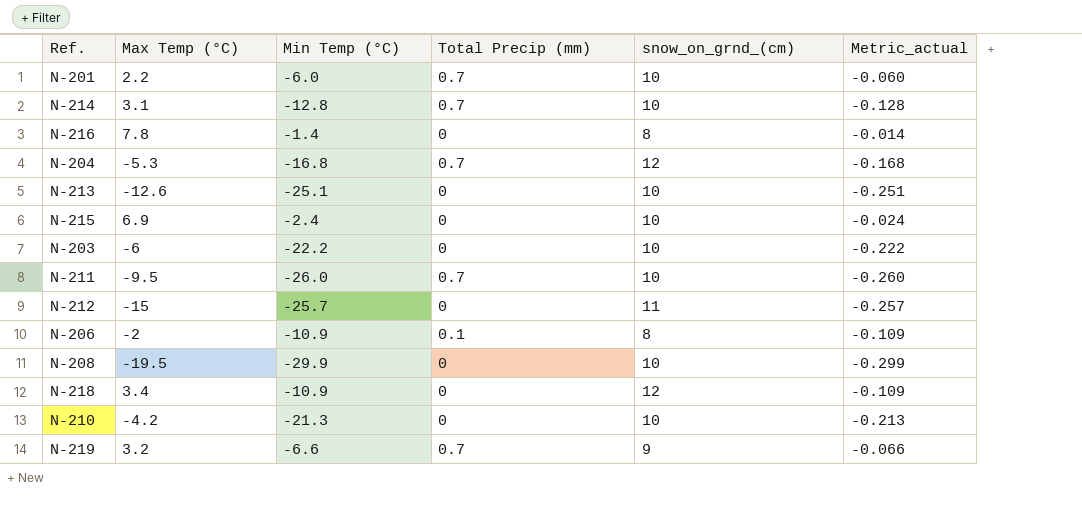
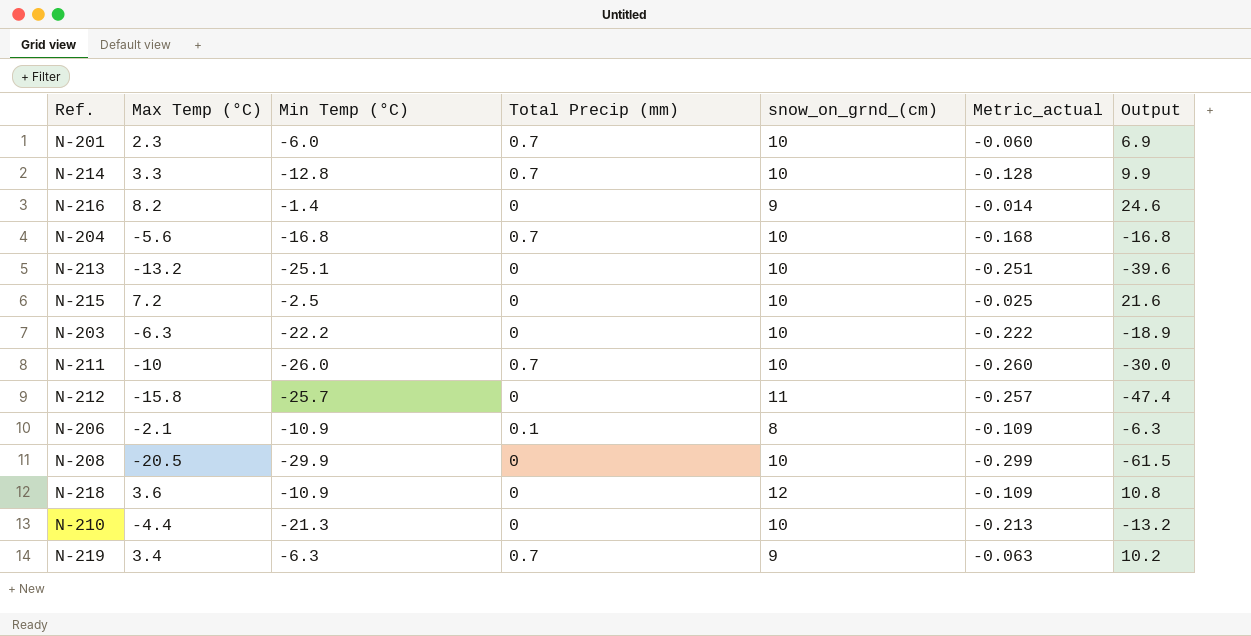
column Output | formula: none -> [Max Temp (°C)] * 3
N-201 | Max Temp (°C): 2.2 -> 2.3
N-214 | Max Temp (°C): 3.1 -> 3.3
N-216 | Max Temp (°C): 7.8 -> 8.2
N-216 | snow_on_grnd_(cm): 8 -> 9
N-204 | Max Temp (°C): -5.3 -> -5.6
N-204 | snow_on_grnd_(cm): 12 -> 10
N-213 | Max Temp (°C): -12.6 -> -13.2
N-215 | Max Temp (°C): 6.9 -> 7.2
N-215 | Min Temp (°C): -2.4 -> -2.5
N-215 | Metric_actual: -0.024 -> -0.025
N-203 | Max Temp (°C): -6 -> -6.3
N-211 | Max Temp (°C): -9.5 -> -10
N-212 | Max Temp (°C): -15 -> -15.8
N-206 | Max Temp (°C): -2 -> -2.1
N-208 | Max Temp (°C): -19.5 -> -20.5
N-218 | Max Temp (°C): 3.4 -> 3.6
N-210 | Max Temp (°C): -4.2 -> -4.4
N-219 | Max Temp (°C): 3.2 -> 3.4
N-219 | Min Temp (°C): -6.6 -> -6.3
N-219 | Metric_actual: -0.066 -> -0.063

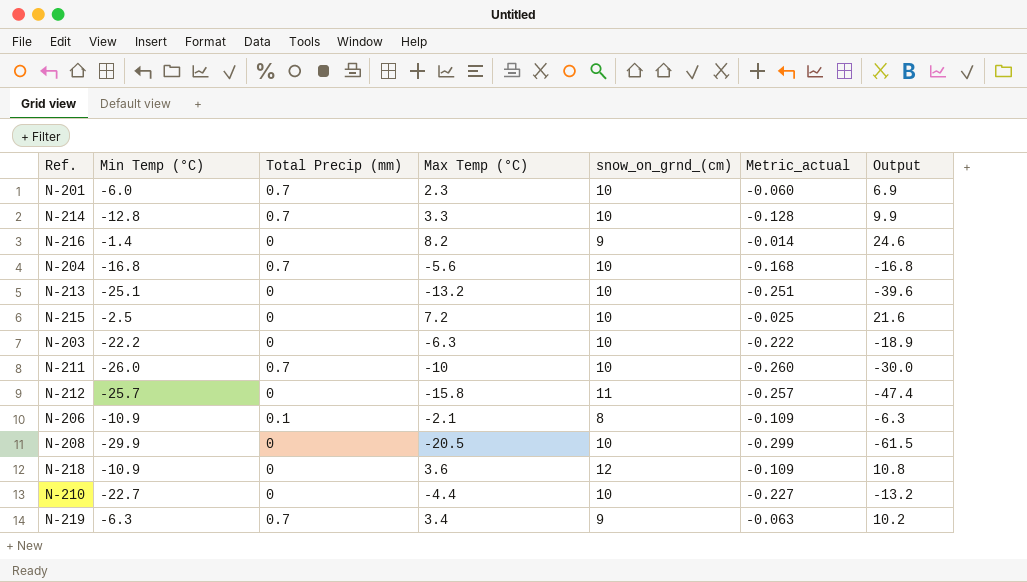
column Max Temp (°C) | position: 2 -> 4
N-210 | Min Temp (°C): -21.3 -> -22.7
N-210 | Metric_actual: -0.213 -> -0.227

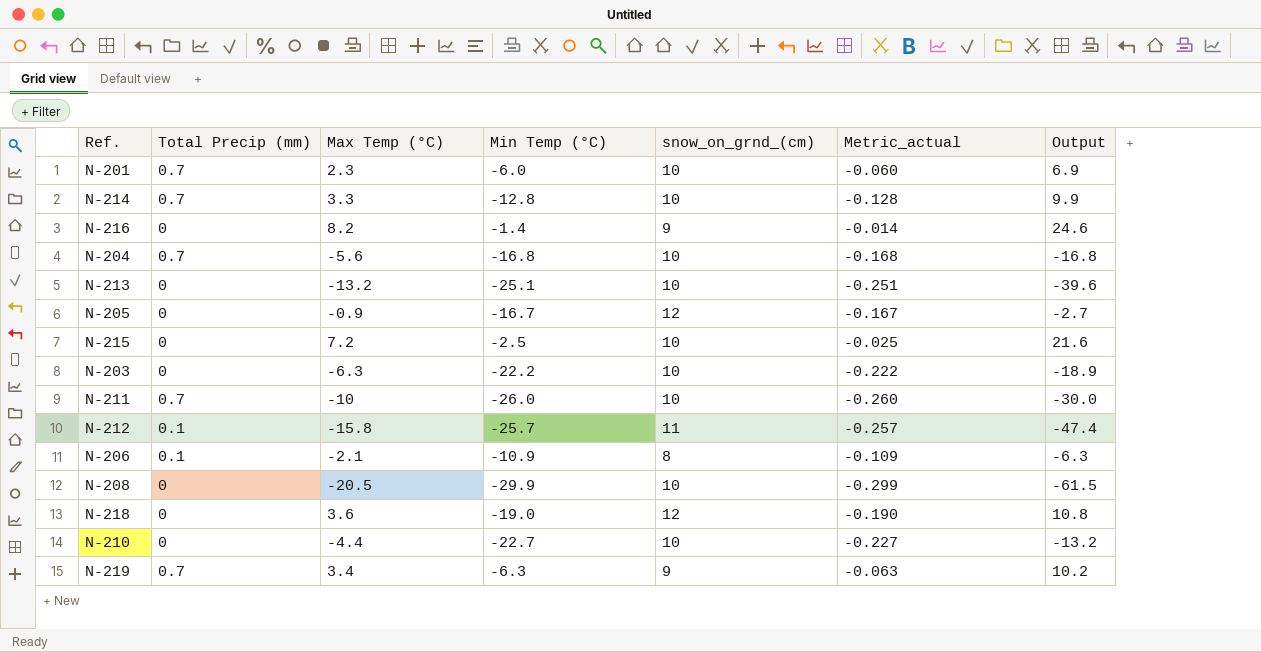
column Min Temp (°C) | position: 2 -> 4
row N-205: none -> 0 | -0.9 | -16.7 | 12 | -0.167 | -2.7
N-212 | Total Precip (mm): 0 -> 0.1
N-218 | Min Temp (°C): -10.9 -> -19.0
N-218 | Metric_actual: -0.109 -> -0.190

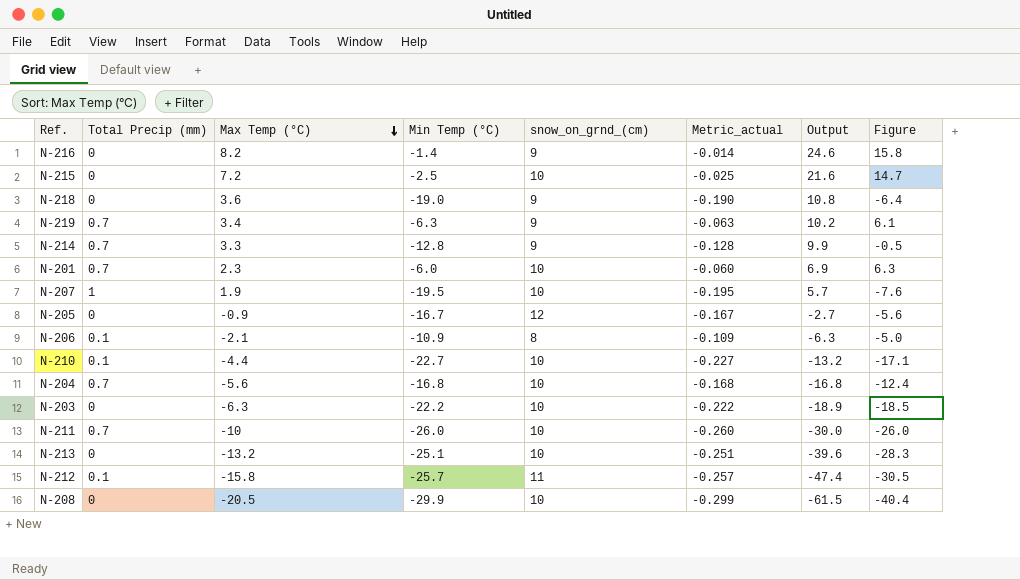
row order: none -> Max Temp (°C) descending
column Figure | formula: none -> [Max Temp (°C)] + [Min Temp (°C)] + [snow_on_grnd_(cm)]
N-218 | snow_on_grnd_(cm): 12 -> 9
N-214 | snow_on_grnd_(cm): 10 -> 9
row N-207: none -> 1 | 1.9 | -19.5 | 10 | -0.195 | 5.7 | -7.6
N-210 | Total Precip (mm): 0 -> 0.1

